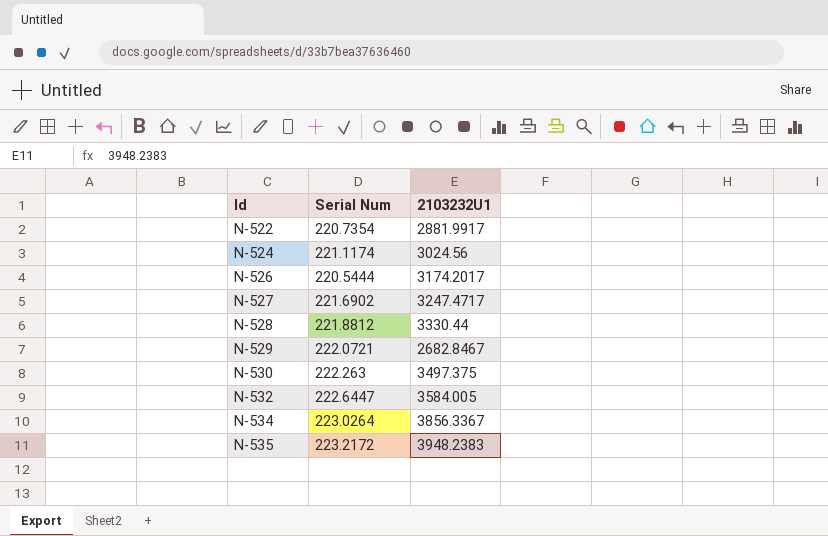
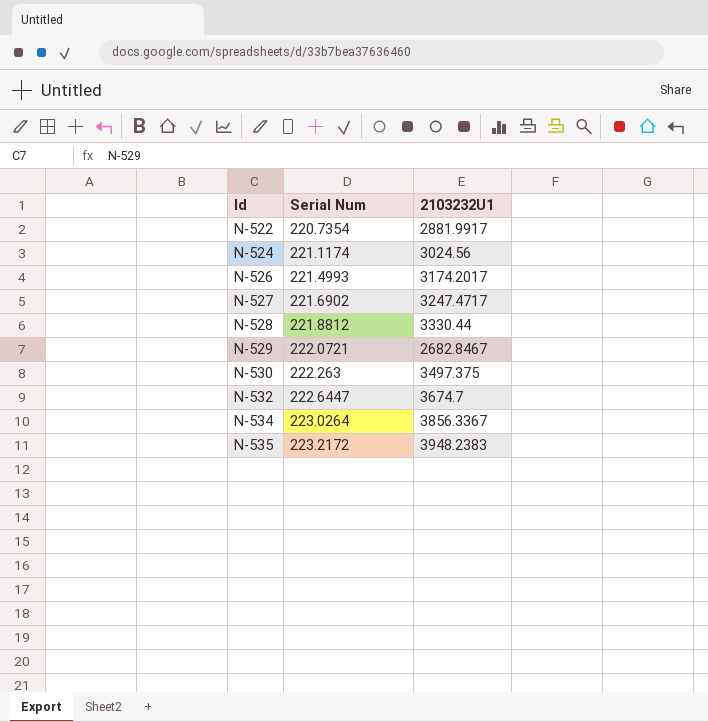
N-526 | Serial Num: 220.5444 -> 221.4993
N-532 | 2103232U1: 3584.005 -> 3674.7

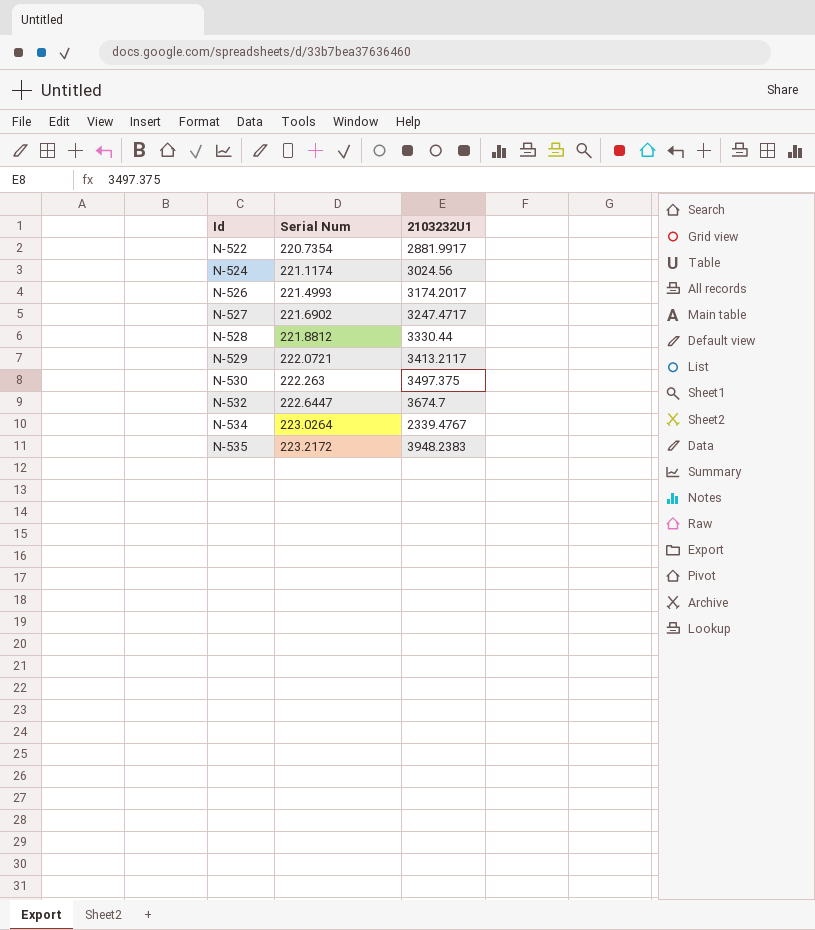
N-529 | 2103232U1: 2682.8467 -> 3413.2117
N-534 | 2103232U1: 3856.3367 -> 2339.4767

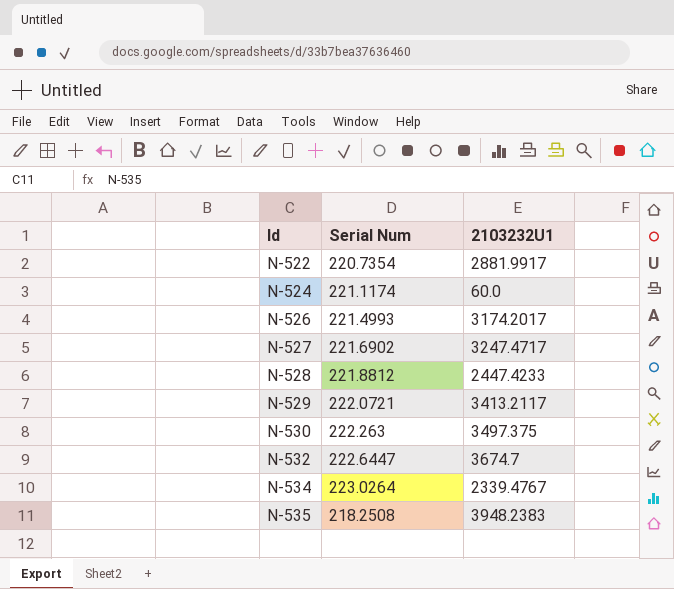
N-524 | 2103232U1: 3024.56 -> 60.0
N-528 | 2103232U1: 3330.44 -> 2447.4233
N-535 | Serial Num: 223.2172 -> 218.2508

